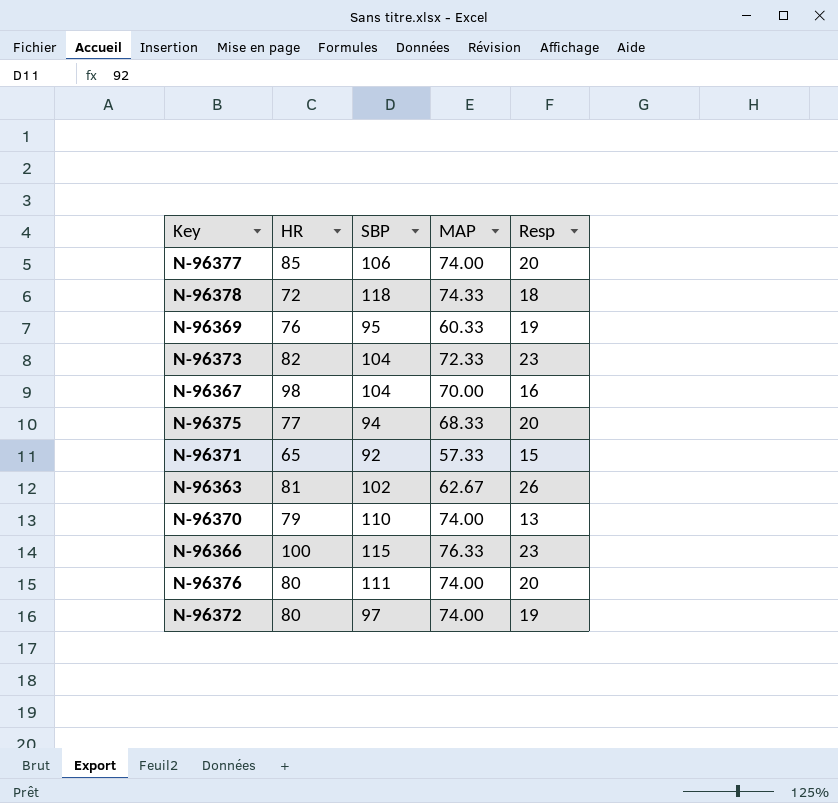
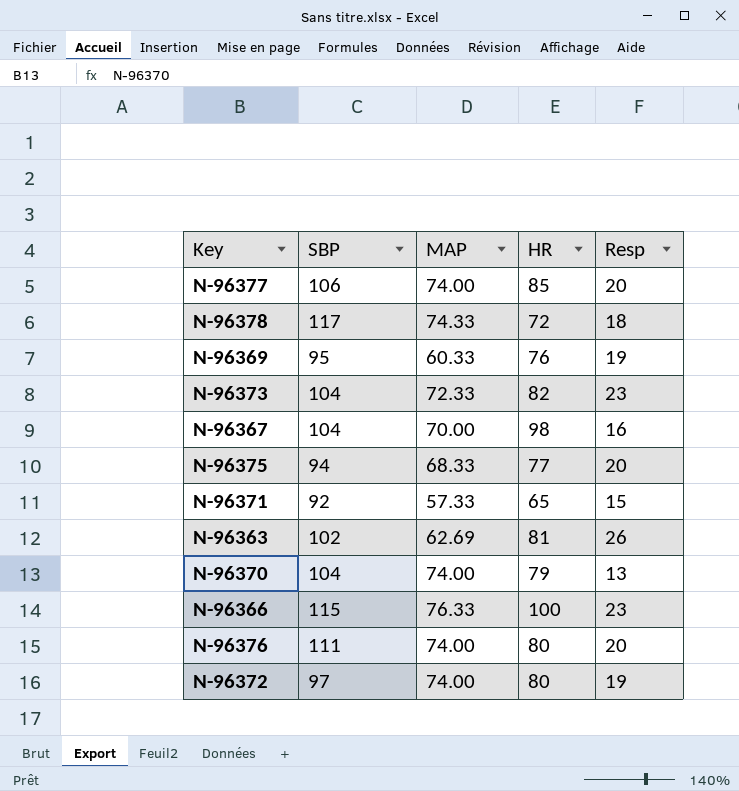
column HR | position: 2 -> 4
N-96378 | SBP: 118 -> 117
N-96363 | MAP: 62.67 -> 62.69
N-96370 | SBP: 110 -> 104

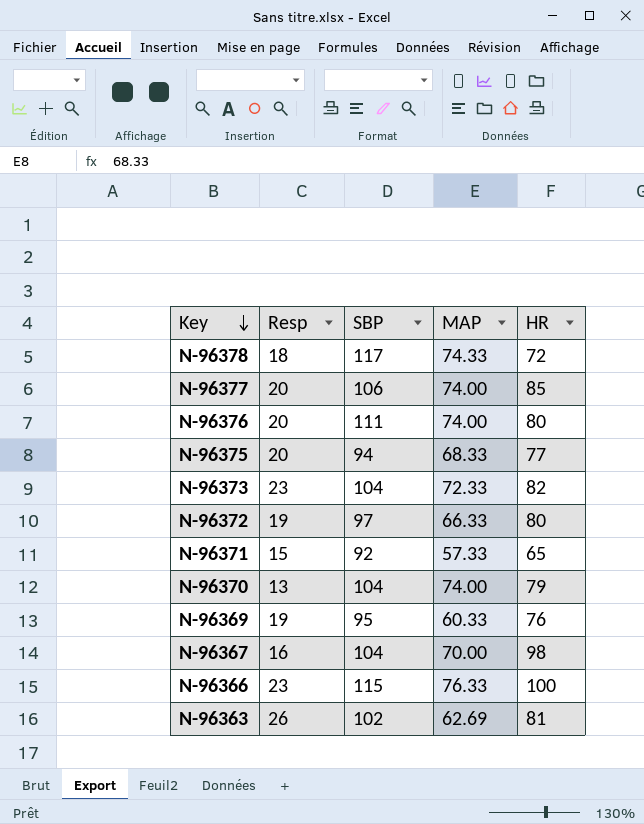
row order: none -> Key descending
column Resp | position: 5 -> 2
N-96372 | MAP: 74.00 -> 66.33

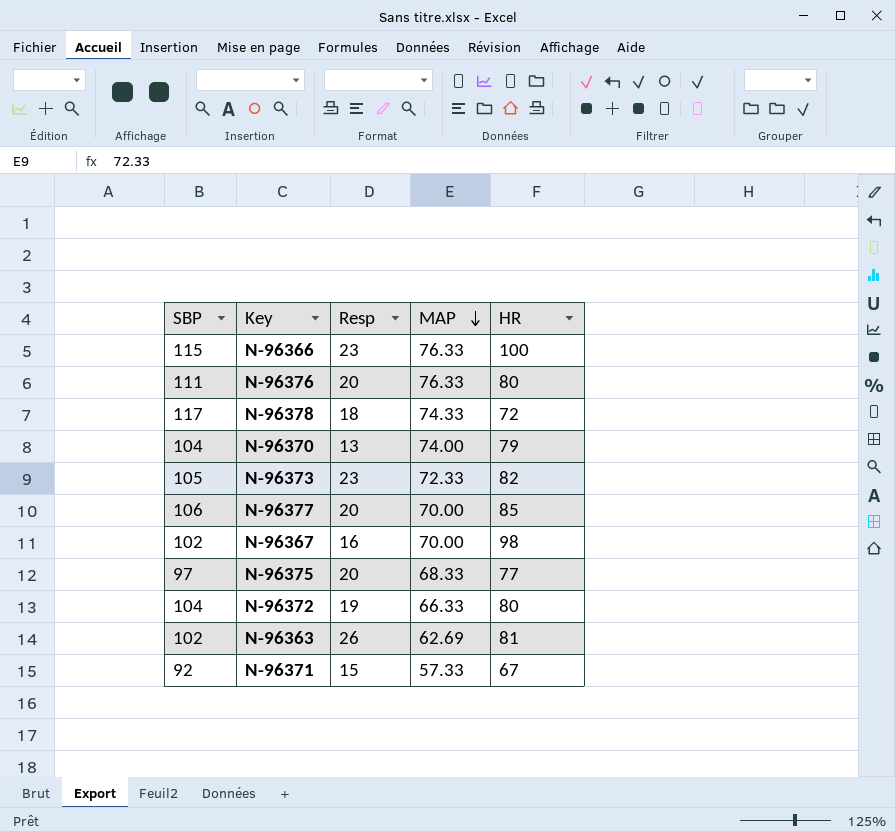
row order: Key descending -> MAP descending
column SBP | position: 3 -> 1
row N-96369: 19 | 95 | 60.33 | 76 -> none
N-96376 | MAP: 74.00 -> 76.33
N-96373 | SBP: 104 -> 105
N-96377 | MAP: 74.00 -> 70.00
N-96367 | SBP: 104 -> 102
N-96375 | SBP: 94 -> 97
N-96372 | SBP: 97 -> 104
N-96371 | HR: 65 -> 67

